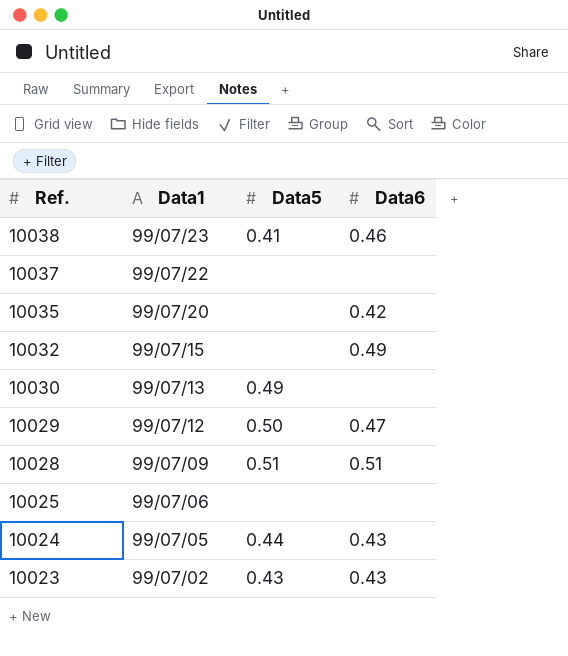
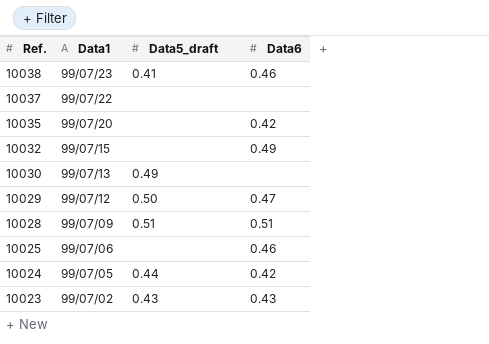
column name: Data5 -> Data5_draft
10025 | Data6: none -> 0.46
10024 | Data6: 0.43 -> 0.42

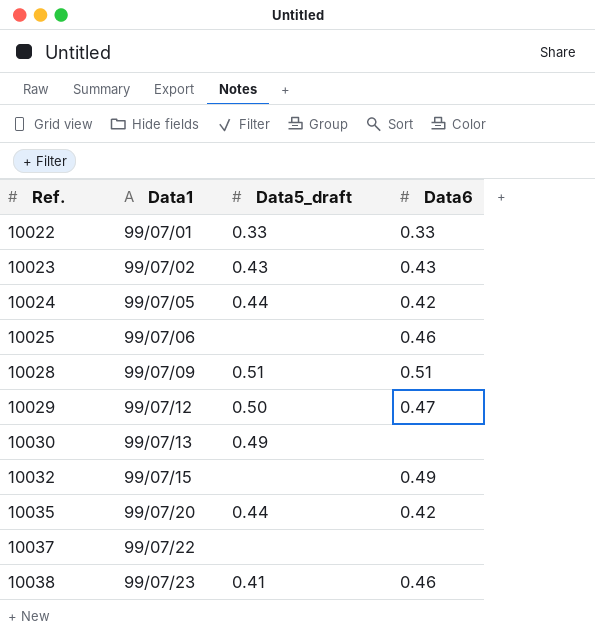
row order: Ref. descending -> Ref. ascending
row 10022: none -> 99/07/01 | 0.33 | 0.33
10035 | Data5_draft: none -> 0.44

